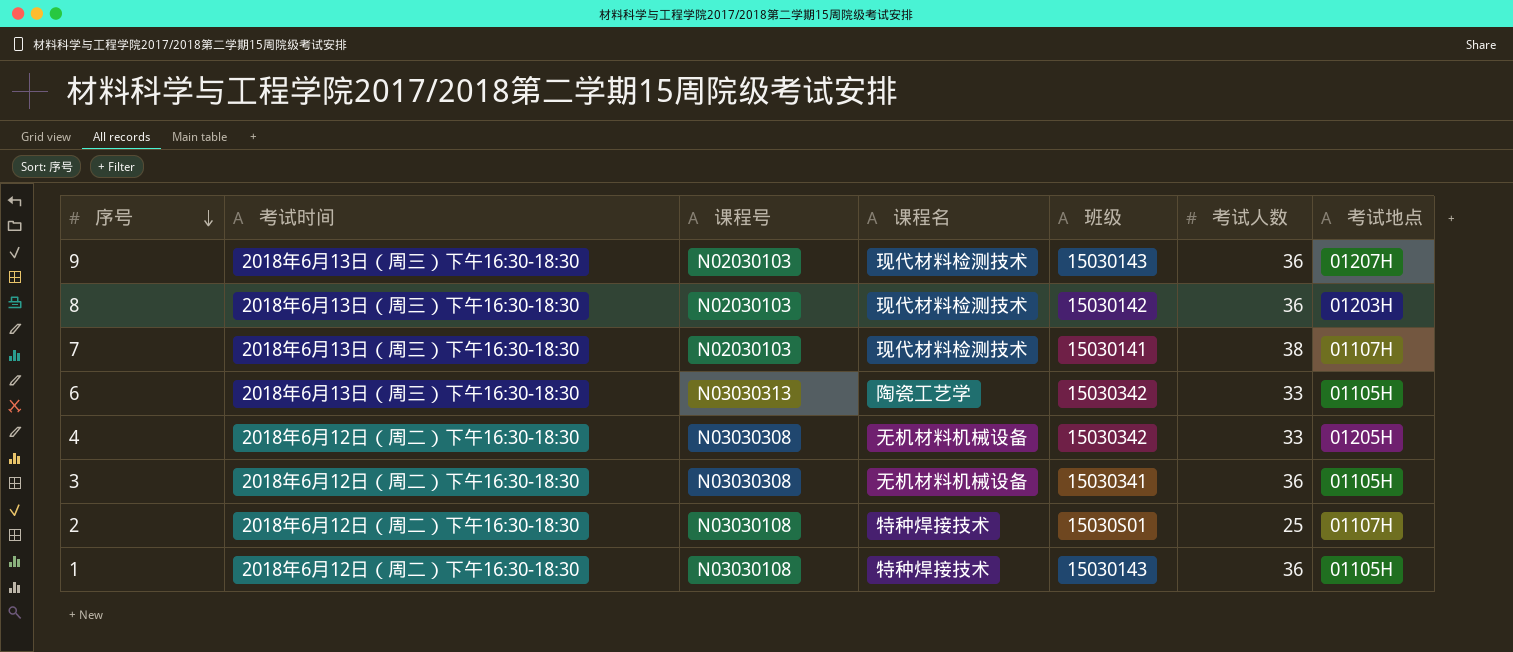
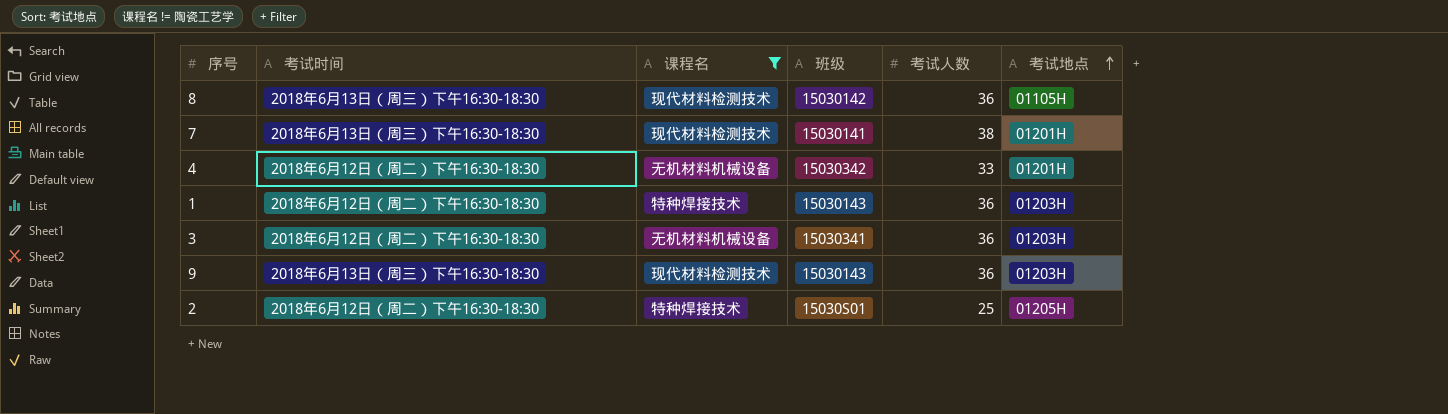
filter: none -> 课程名 != 陶瓷工艺学
row order: 序号 descending -> 考试地点 ascending
column 课程号 | position: 3 -> none
8 | 考试地点: 01203H -> 01105H
7 | 考试地点: 01107H -> 01201H
4 | 考试地点: 01205H -> 01201H
1 | 考试地点: 01105H -> 01203H
3 | 考试地点: 01105H -> 01203H
9 | 考试地点: 01207H -> 01203H
2 | 考试地点: 01107H -> 01205H

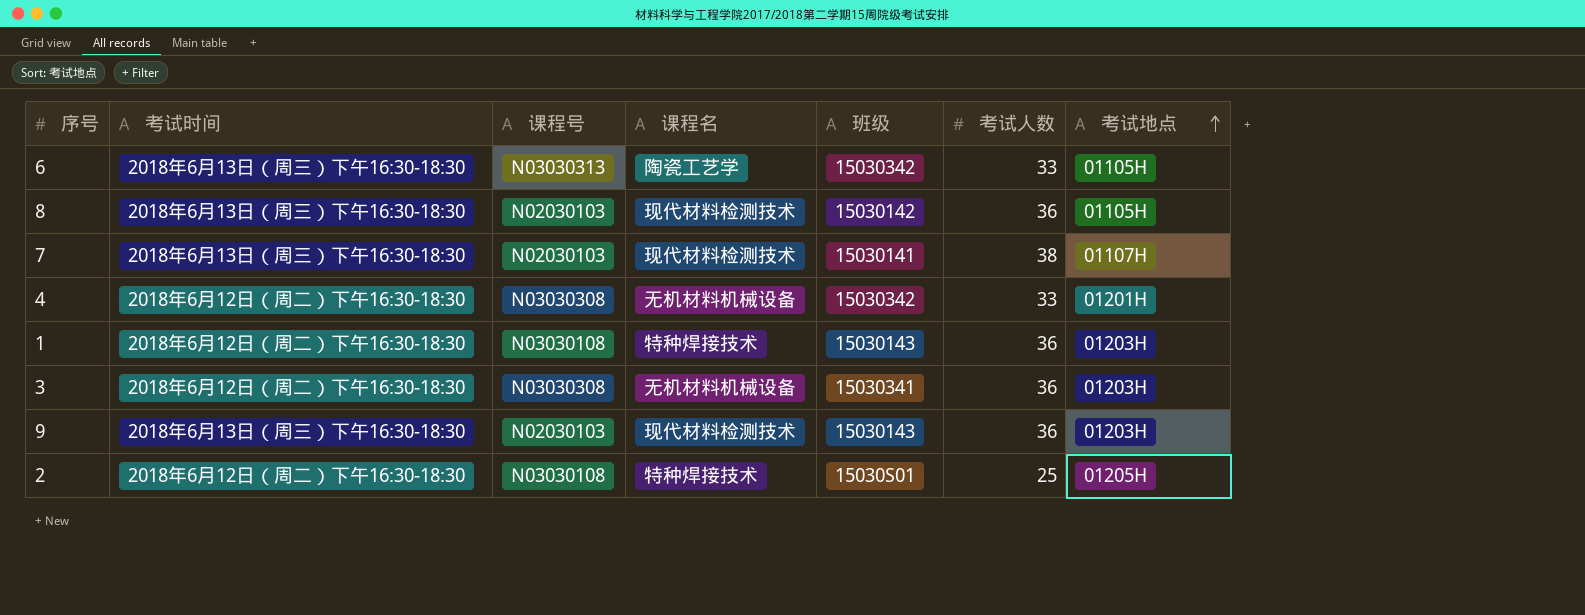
filter: 课程名 != 陶瓷工艺学 -> none
column 课程号 | position: none -> 3
7 | 考试地点: 01201H -> 01107H

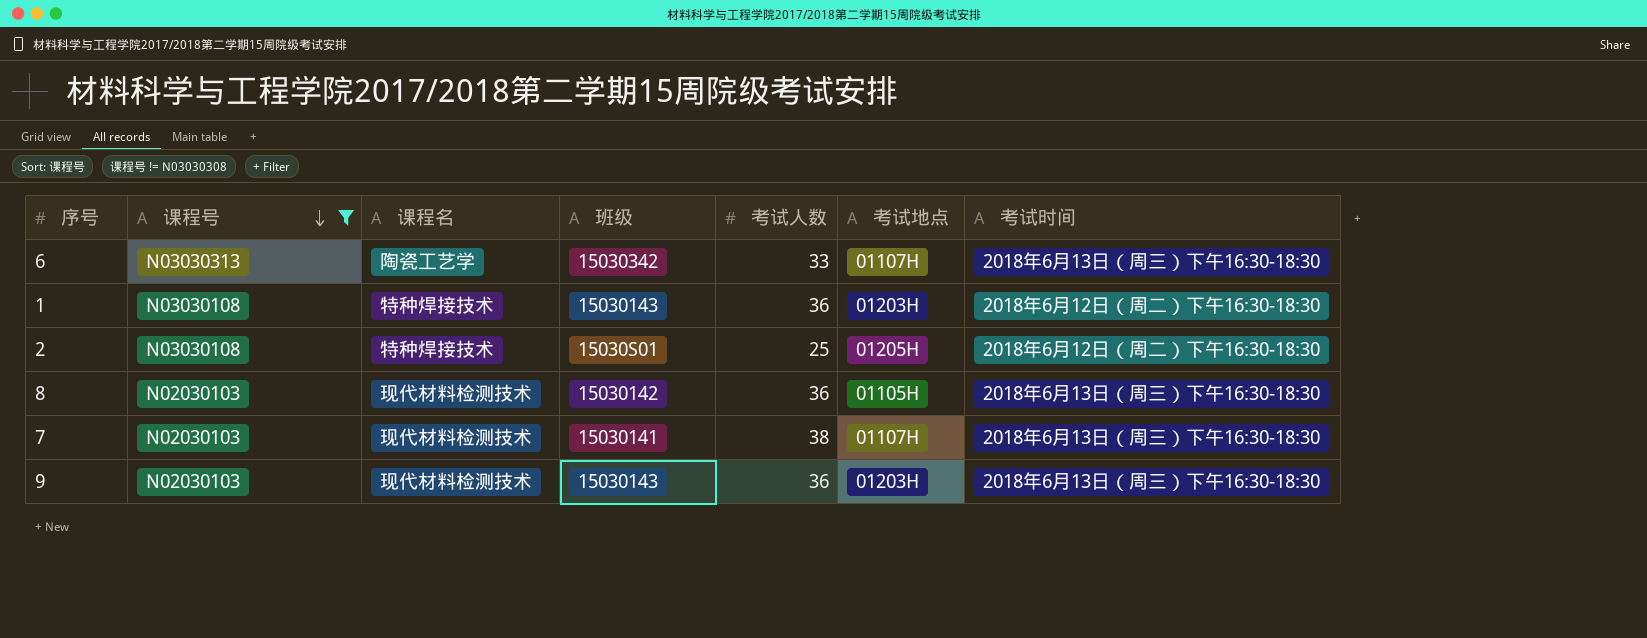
filter: none -> 课程号 != N03030308
row order: 考试地点 ascending -> 课程号 descending
column 考试时间 | position: 2 -> 7
6 | 考试地点: 01105H -> 01107H

